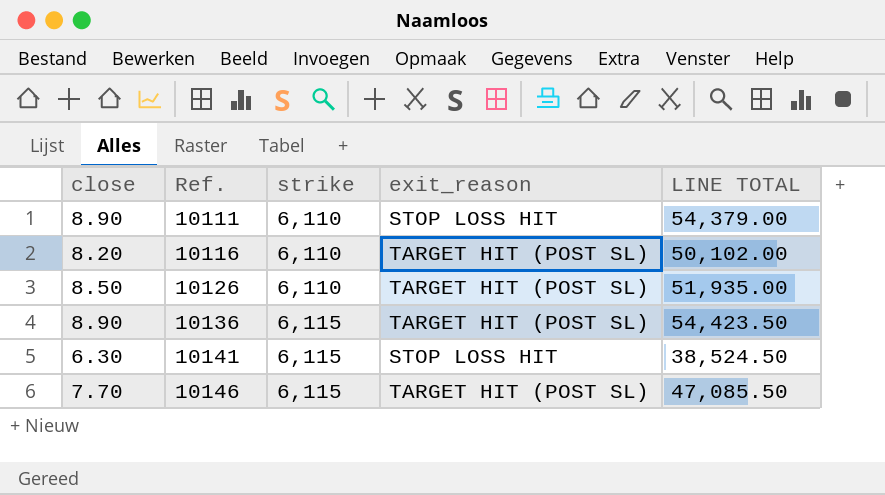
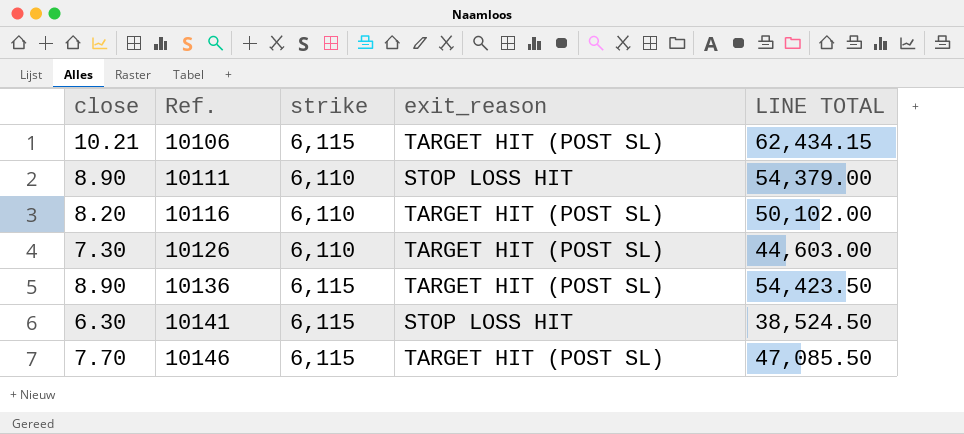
row 10106: none -> 10.21 | 6,115 | TARGET HIT (POST SL) | 62,434.15
10126 | close: 8.50 -> 7.30
10126 | LINE TOTAL: 51,935.00 -> 44,603.00

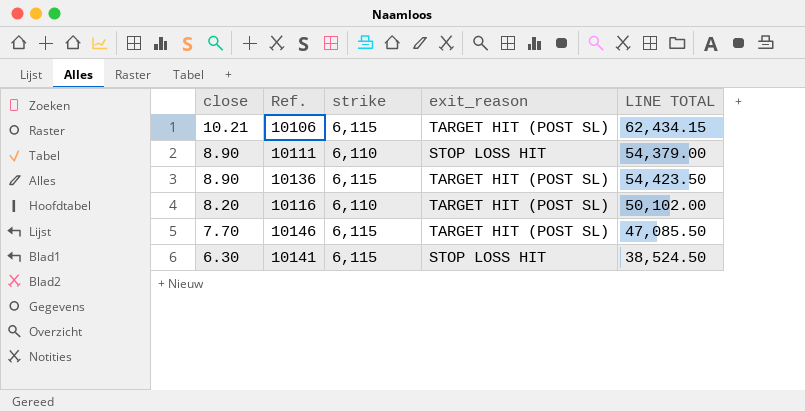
row order: Ref. ascending -> close descending
row 10126: 7.30 | 6,110 | TARGET HIT (POST SL) | 44,603.00 -> none

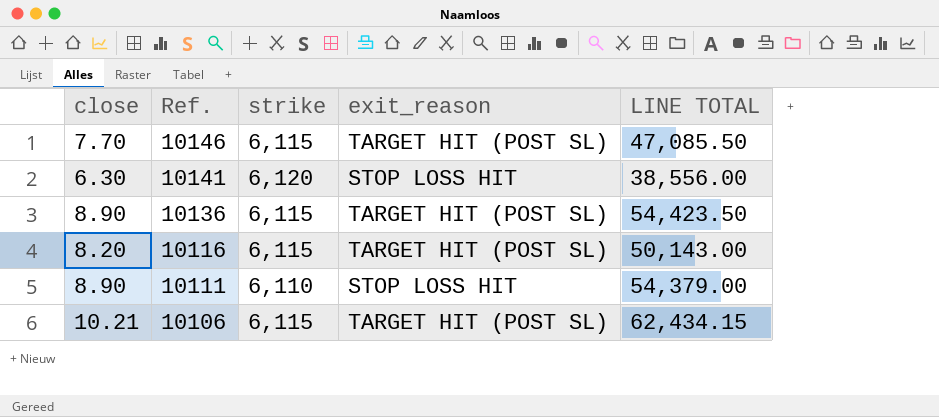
row order: close descending -> Ref. descending
10141 | strike: 6,115 -> 6,120
10141 | LINE TOTAL: 38,524.50 -> 38,556.00
10116 | strike: 6,110 -> 6,115
10116 | LINE TOTAL: 50,102.00 -> 50,143.00

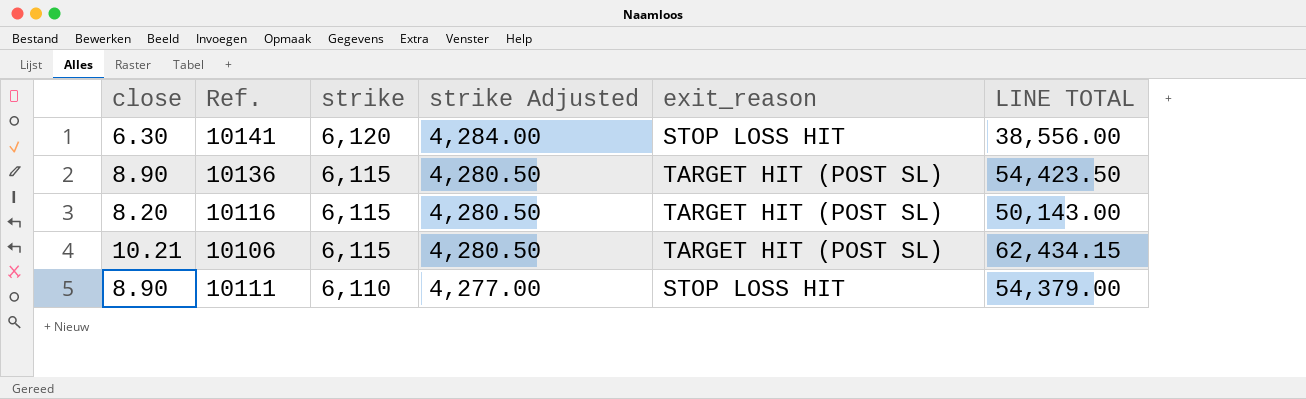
row order: Ref. descending -> strike descending
column strike Adjusted | formula: none -> [strike] * 0.7
row 10146: 7.70 | 6,115 | TARGET HIT (POST SL) | 47,085.50 -> none

